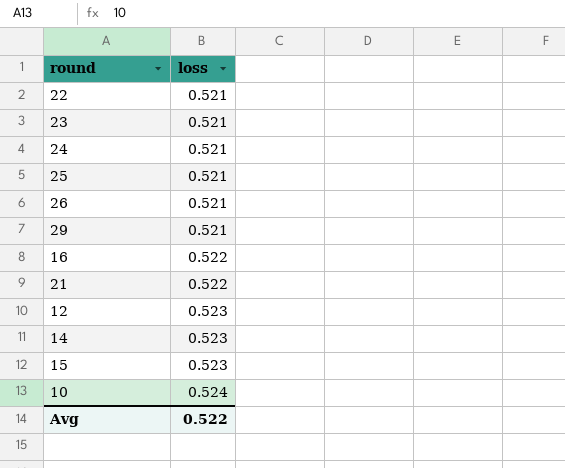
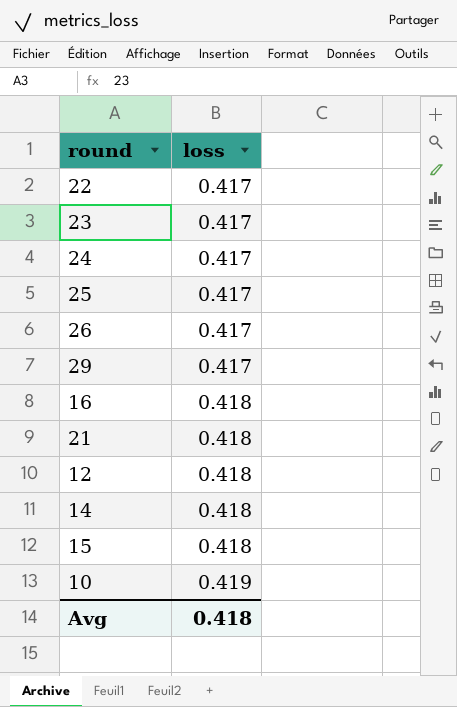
22 | loss: 0.521 -> 0.417
23 | loss: 0.521 -> 0.417
24 | loss: 0.521 -> 0.417
25 | loss: 0.521 -> 0.417
26 | loss: 0.521 -> 0.417
29 | loss: 0.521 -> 0.417
16 | loss: 0.522 -> 0.418
21 | loss: 0.522 -> 0.418
12 | loss: 0.523 -> 0.418
14 | loss: 0.523 -> 0.418
15 | loss: 0.523 -> 0.418
10 | loss: 0.524 -> 0.419
Avg | loss: 0.522 -> 0.418

